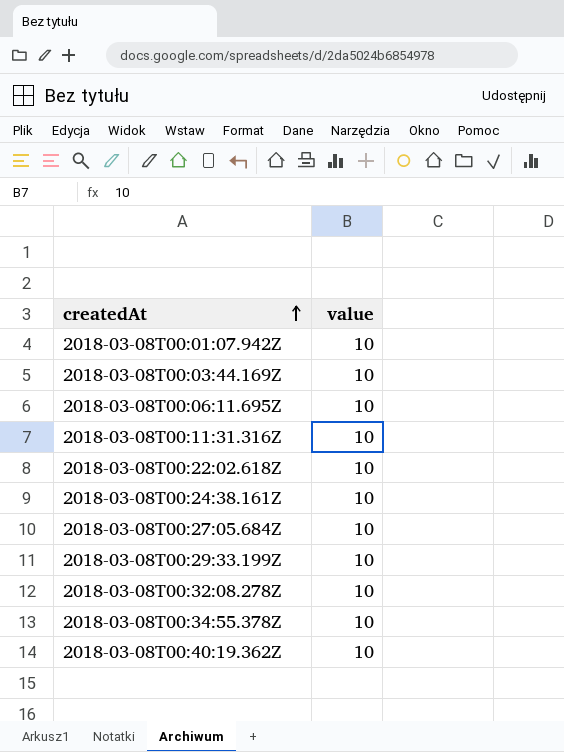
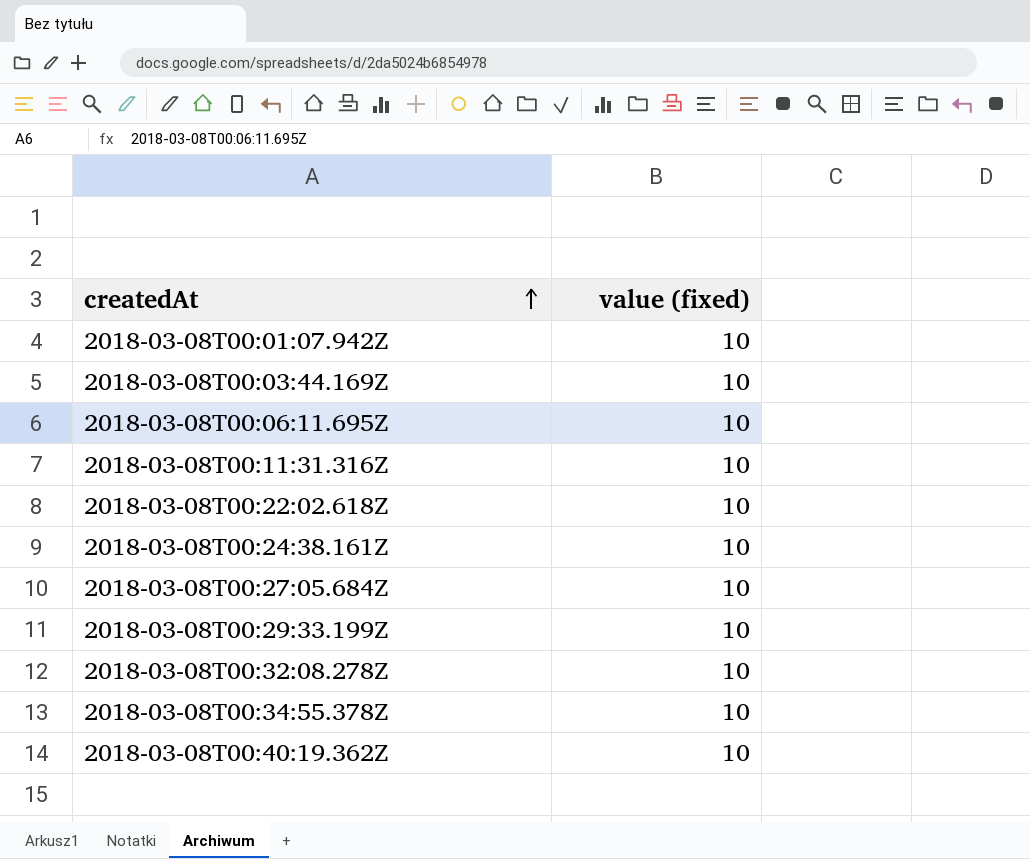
column name: value -> value (fixed)

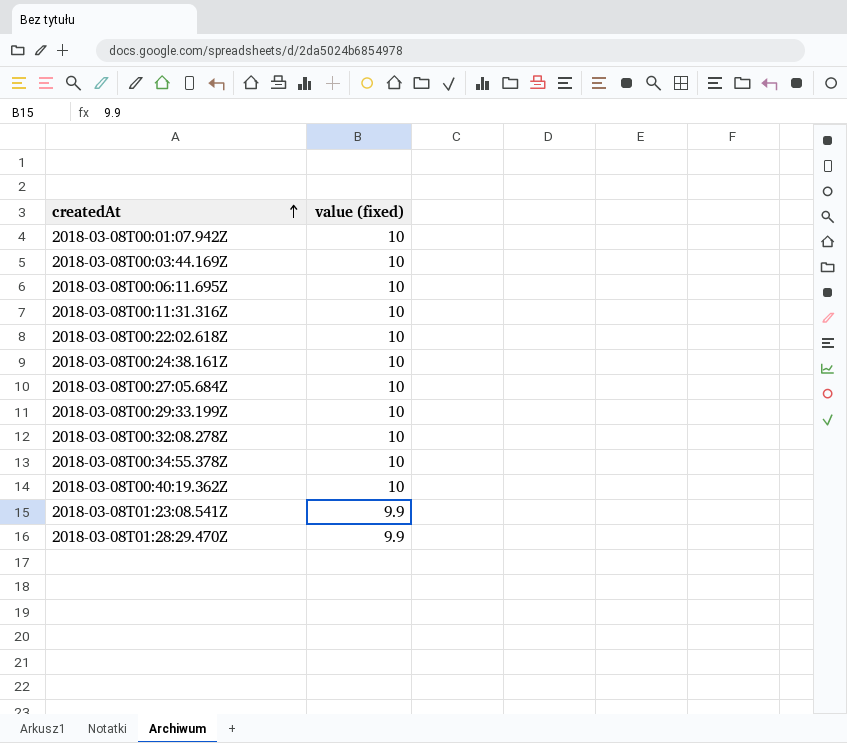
row 2018-03-08T01:23:08.541Z: none -> 9.9
row 2018-03-08T01:28:29.470Z: none -> 9.9

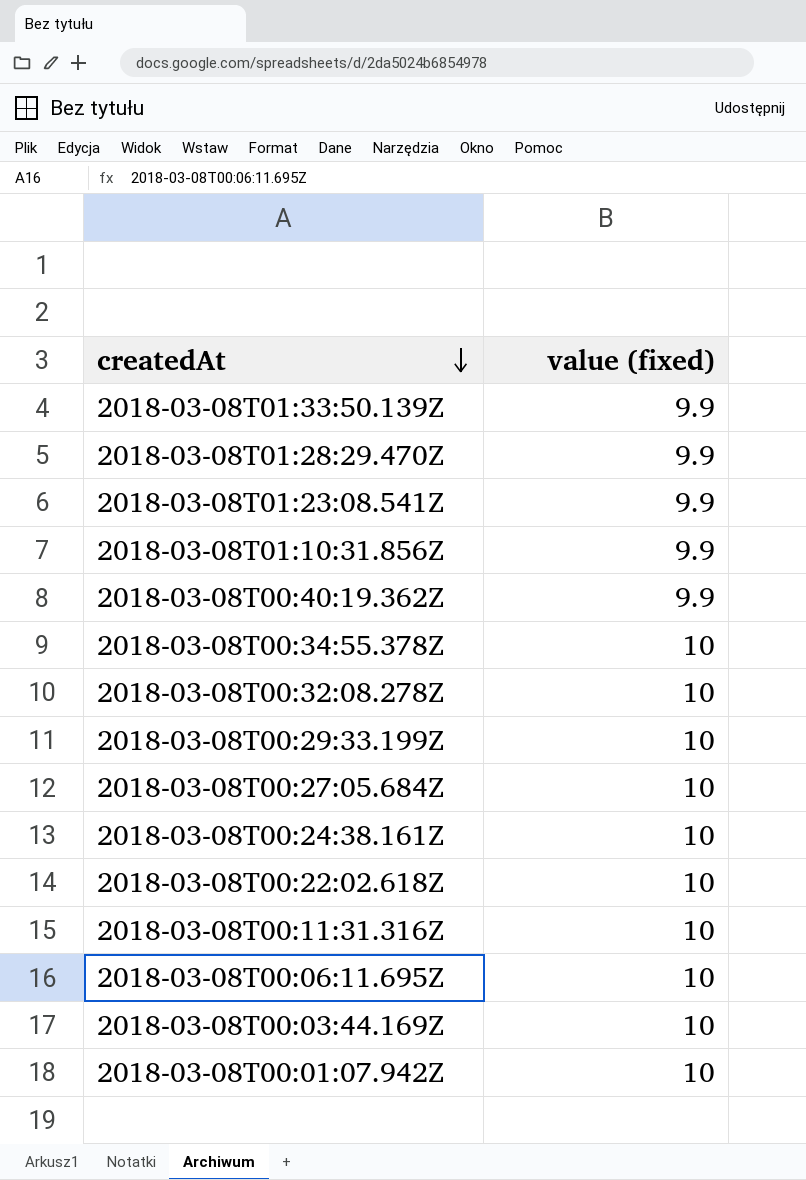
row order: createdAt ascending -> createdAt descending
row 2018-03-08T01:33:50.139Z: none -> 9.9
row 2018-03-08T01:10:31.856Z: none -> 9.9
2018-03-08T00:40:19.362Z | value (fixed): 10 -> 9.9

